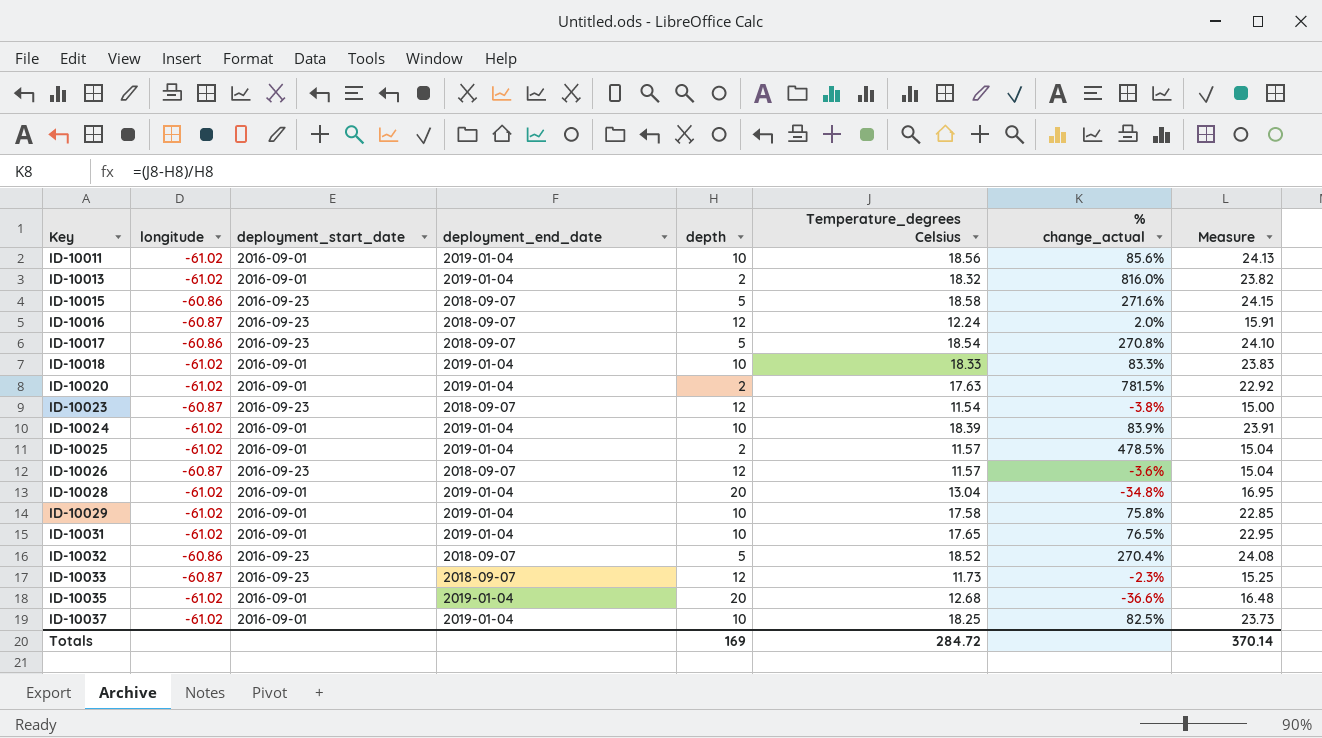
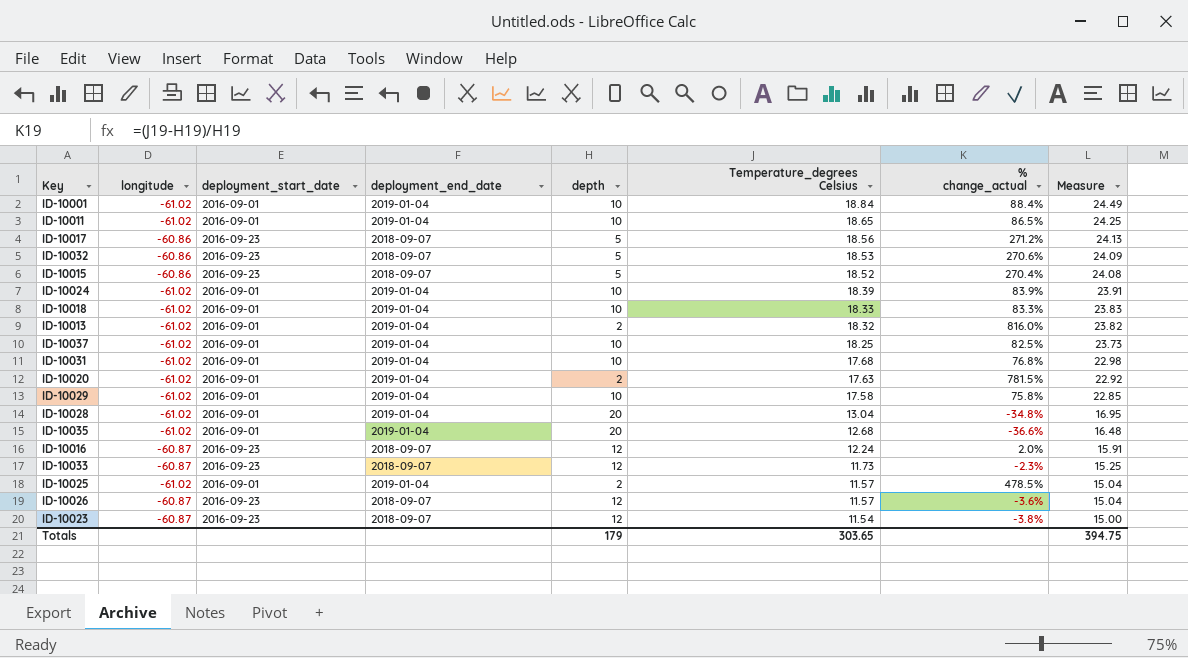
row order: Key ascending -> Temperature_degrees Celsius descending
row ID-10001: none -> -61.02 | 2016-09-01 | 2019-01-04 | 10 | 18.84 | 88.4% | 24.49
ID-10011 | Temperature_degrees Celsius: 18.56 -> 18.65
ID-10011 | % change_actual: 85.6% -> 86.5%
ID-10011 | Measure: 24.13 -> 24.25
ID-10017 | Temperature_degrees Celsius: 18.54 -> 18.56
ID-10017 | % change_actual: 270.8% -> 271.2%
ID-10017 | Measure: 24.10 -> 24.13
ID-10032 | Temperature_degrees Celsius: 18.52 -> 18.53
ID-10032 | % change_actual: 270.4% -> 270.6%
ID-10032 | Measure: 24.08 -> 24.09
ID-10015 | Temperature_degrees Celsius: 18.58 -> 18.52
ID-10015 | % change_actual: 271.6% -> 270.4%
ID-10015 | Measure: 24.15 -> 24.08
ID-10031 | Temperature_degrees Celsius: 17.65 -> 17.68
ID-10031 | % change_actual: 76.5% -> 76.8%
ID-10031 | Measure: 22.95 -> 22.98
Totals | depth: 169 -> 179
Totals | Temperature_degrees Celsius: 284.72 -> 303.65
Totals | Measure: 370.14 -> 394.75

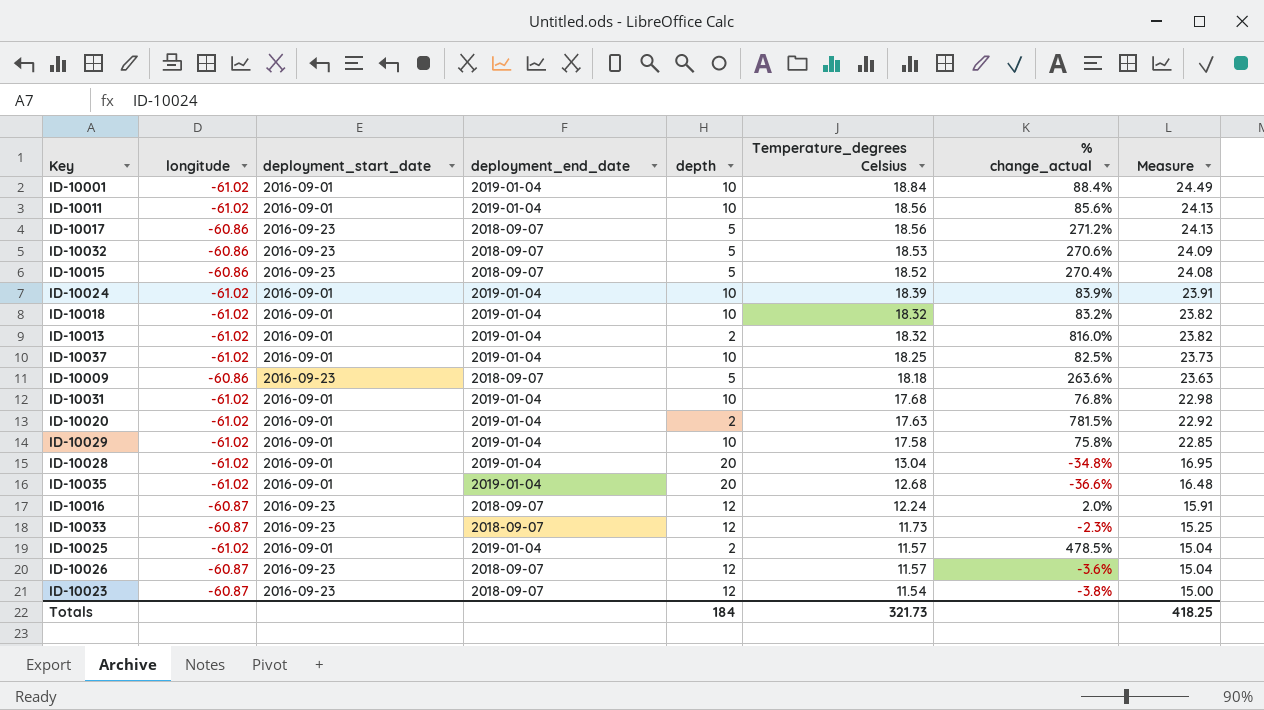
ID-10011 | Temperature_degrees Celsius: 18.65 -> 18.56
ID-10011 | % change_actual: 86.5% -> 85.6%
ID-10011 | Measure: 24.25 -> 24.13
ID-10018 | Temperature_degrees Celsius: 18.33 -> 18.32
ID-10018 | % change_actual: 83.3% -> 83.2%
ID-10018 | Measure: 23.83 -> 23.82
row ID-10009: none -> -60.86 | 2016-09-23 | 2018-09-07 | 5 | 18.18 | 263.6% | 23.63
Totals | depth: 179 -> 184
Totals | Temperature_degrees Celsius: 303.65 -> 321.73
Totals | Measure: 394.75 -> 418.25

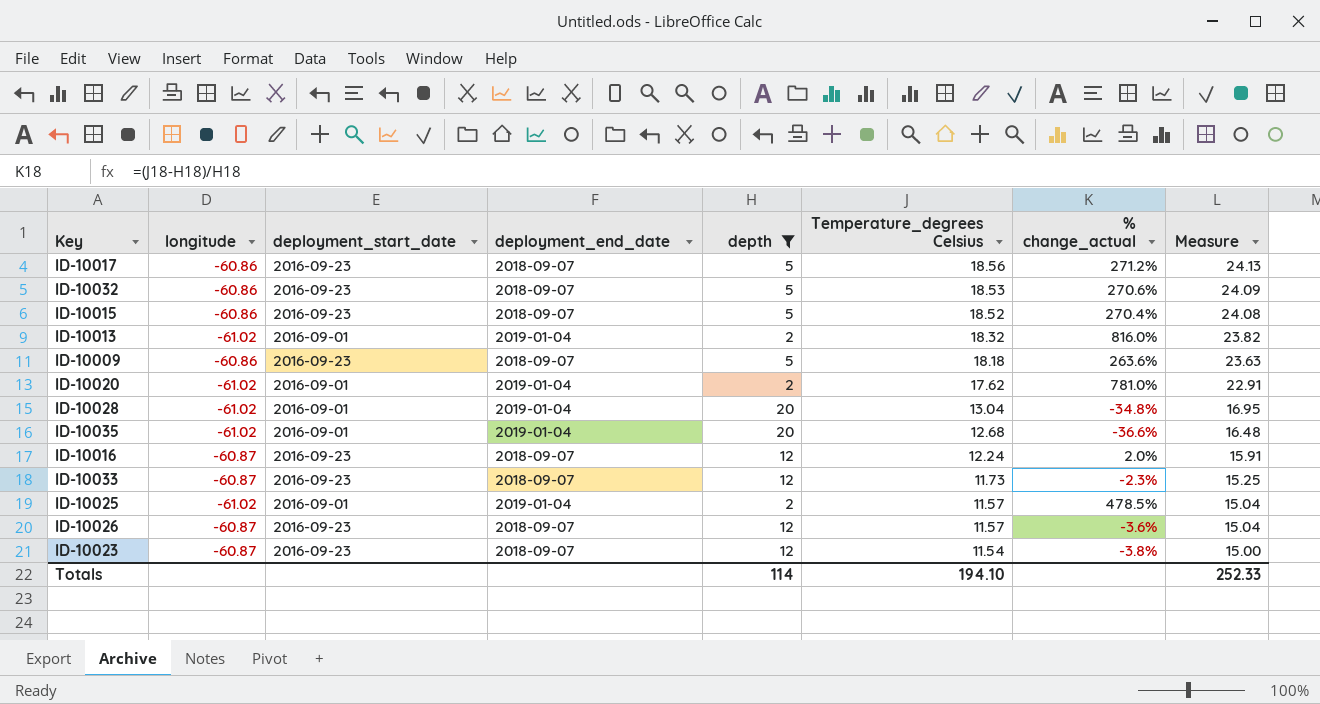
filter: none -> depth != 10
ID-10020 | Temperature_degrees Celsius: 17.63 -> 17.62
ID-10020 | % change_actual: 781.5% -> 781.0%
ID-10020 | Measure: 22.92 -> 22.91
Totals | depth: 184 -> 114
Totals | Temperature_degrees Celsius: 321.73 -> 194.10
Totals | Measure: 418.25 -> 252.33

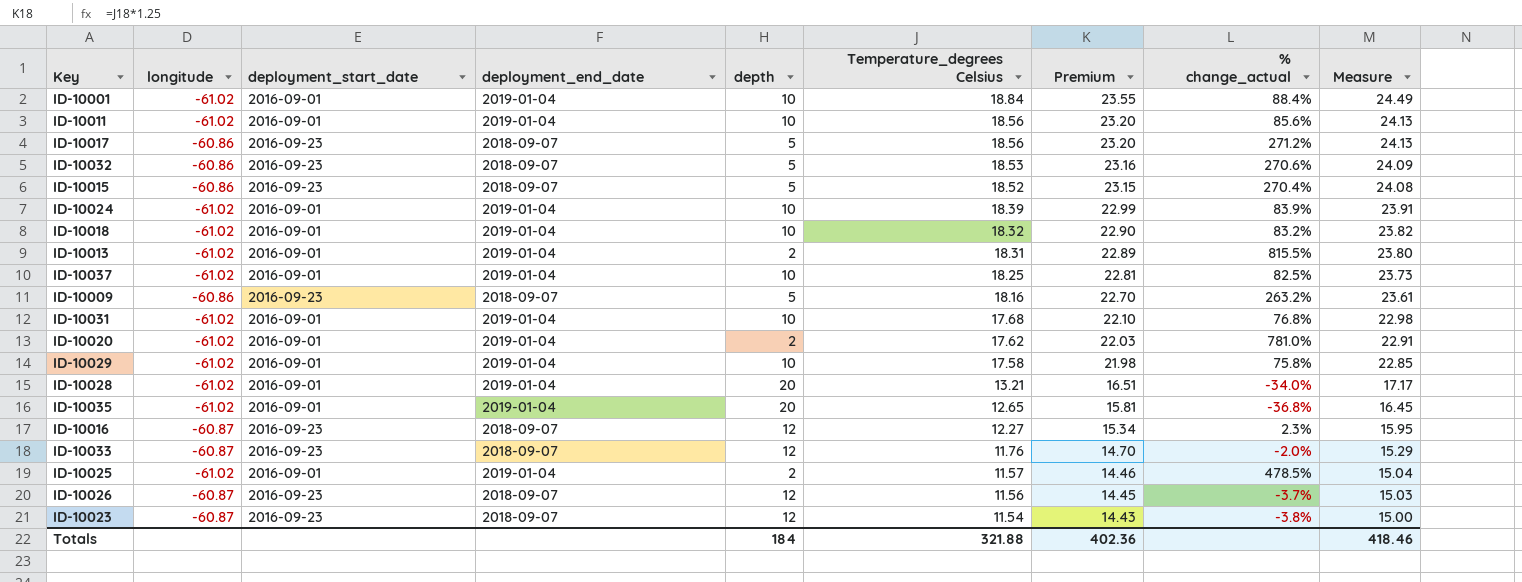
filter: depth != 10 -> none
column Premium | formula: none -> [Temperature_degrees Celsius] * 1.25
ID-10013 | Temperature_degrees Celsius: 18.32 -> 18.31
ID-10013 | % change_actual: 816.0% -> 815.5%
ID-10013 | Measure: 23.82 -> 23.80
ID-10009 | Temperature_degrees Celsius: 18.18 -> 18.16
ID-10009 | % change_actual: 263.6% -> 263.2%
ID-10009 | Measure: 23.63 -> 23.61
ID-10028 | Temperature_degrees Celsius: 13.04 -> 13.21
ID-10028 | % change_actual: -34.8% -> -34.0%
ID-10028 | Measure: 16.95 -> 17.17
ID-10035 | Temperature_degrees Celsius: 12.68 -> 12.65
ID-10035 | % change_actual: -36.6% -> -36.8%
ID-10035 | Measure: 16.48 -> 16.45
ID-10016 | Temperature_degrees Celsius: 12.24 -> 12.27
ID-10016 | % change_actual: 2.0% -> 2.3%
ID-10016 | Measure: 15.91 -> 15.95
ID-10033 | Temperature_degrees Celsius: 11.73 -> 11.76
ID-10033 | % change_actual: -2.3% -> -2.0%
ID-10033 | Measure: 15.25 -> 15.29
ID-10026 | Temperature_degrees Celsius: 11.57 -> 11.56
ID-10026 | % change_actual: -3.6% -> -3.7%
ID-10026 | Measure: 15.04 -> 15.03
Totals | depth: 114 -> 184
Totals | Temperature_degrees Celsius: 194.10 -> 321.88
Totals | Measure: 252.33 -> 418.46

